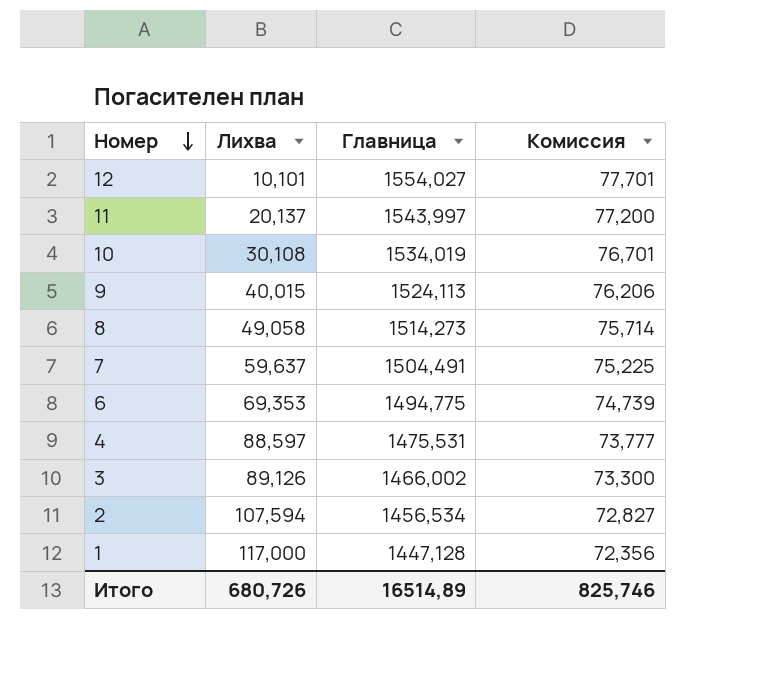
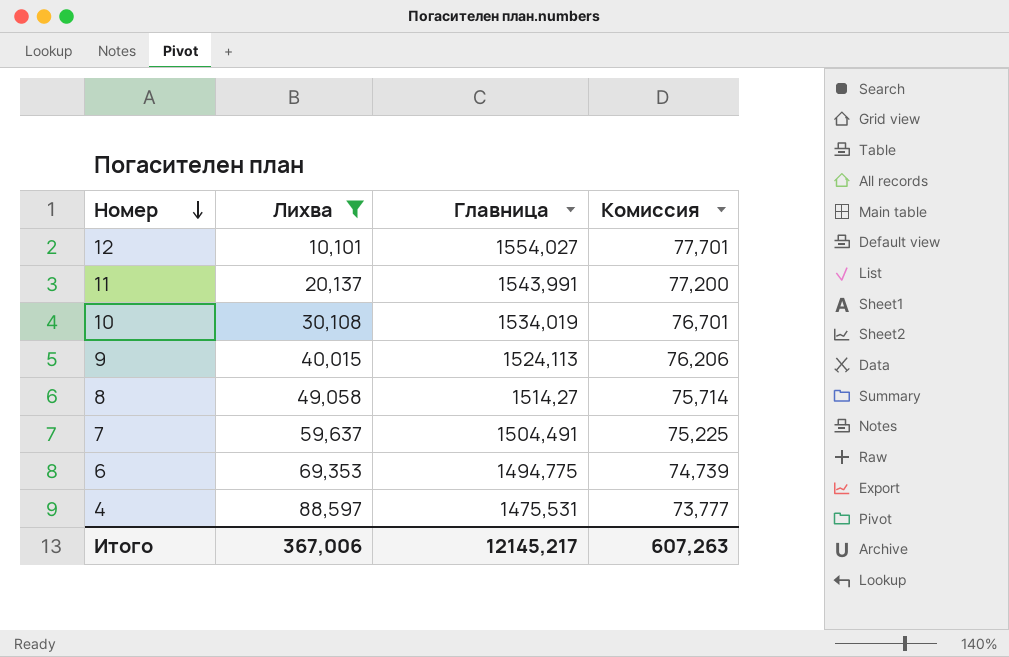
filter: none -> Лихва <= 88,597
11 | Главница: 1543,997 -> 1543,991
8 | Главница: 1514,273 -> 1514,27
Итого | Лихва: 680,726 -> 367,006
Итого | Главница: 16514,89 -> 12145,217
Итого | Комиссия: 825,746 -> 607,263

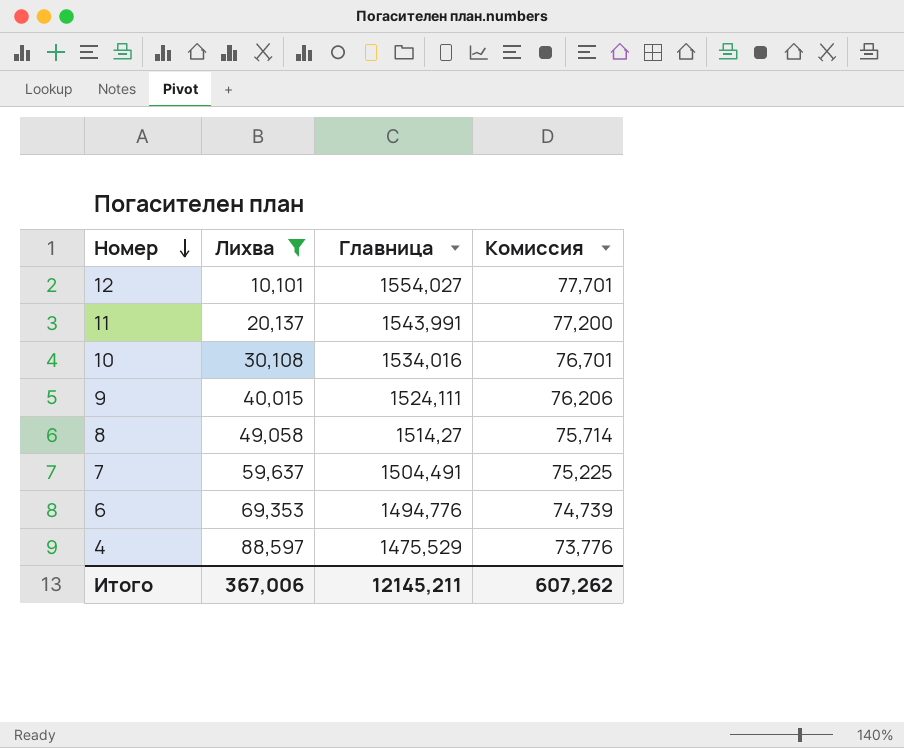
10 | Главница: 1534,019 -> 1534,016
9 | Главница: 1524,113 -> 1524,111
6 | Главница: 1494,775 -> 1494,776
4 | Главница: 1475,531 -> 1475,529
4 | Комиссия: 73,777 -> 73,776
Итого | Главница: 12145,217 -> 12145,211
Итого | Комиссия: 607,263 -> 607,262

